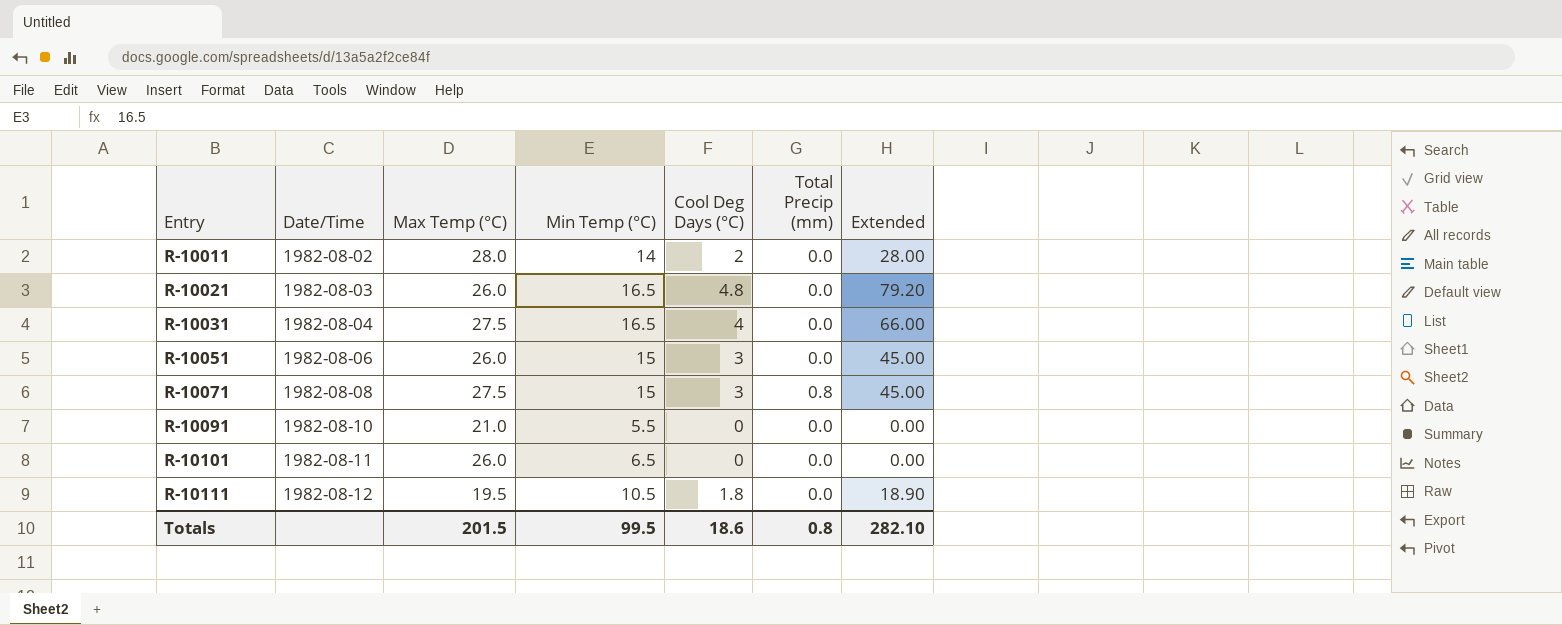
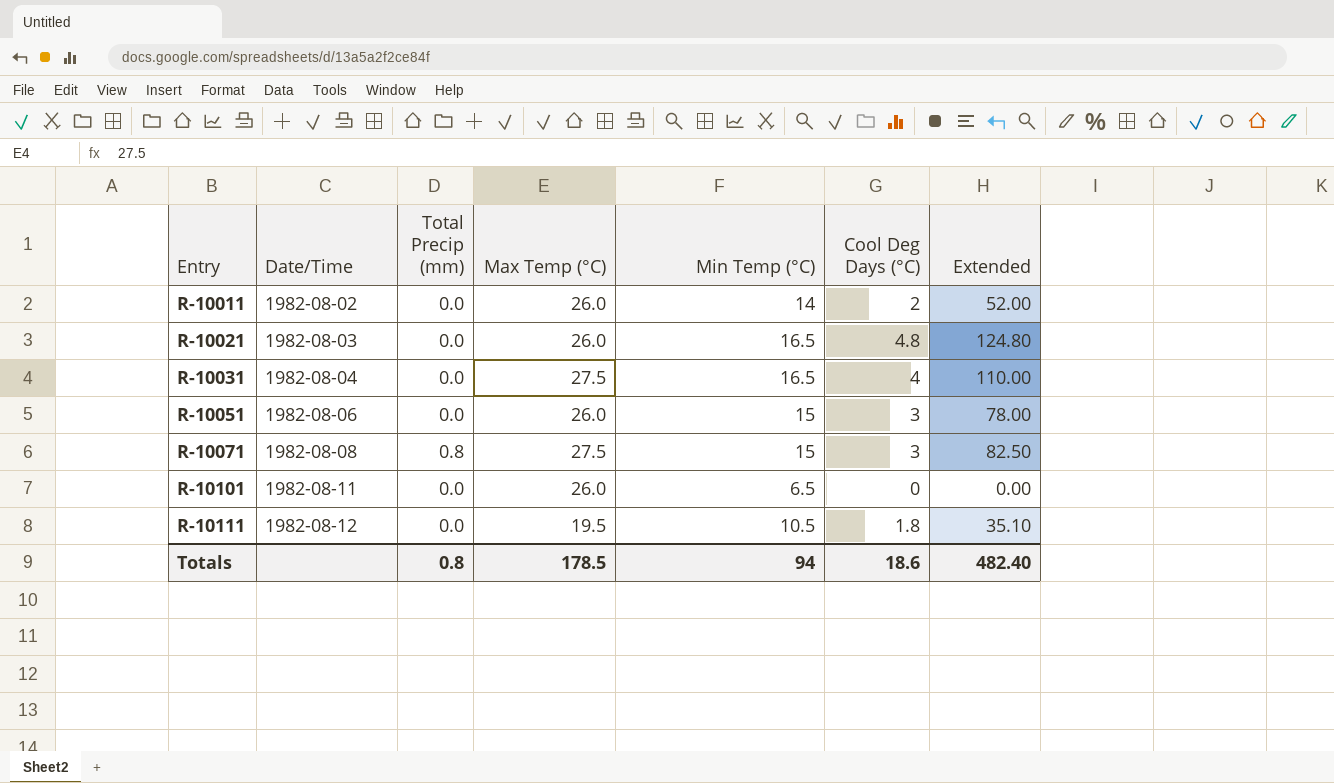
column Total Precip (mm) | position: 6 -> 3
column Extended | formula: [Min Temp (°C)] * [Cool Deg Days (°C)] -> [Max Temp (°C)] * [Cool Deg Days (°C)]
row R-10091: 1982-08-10 | 21.0 | 5.5 | 0 | 0.0 | 0.00 -> none
R-10011 | Max Temp (°C): 28.0 -> 26.0
Totals | Max Temp (°C): 201.5 -> 178.5
Totals | Min Temp (°C): 99.5 -> 94
Totals | Extended: 282.10 -> 482.40

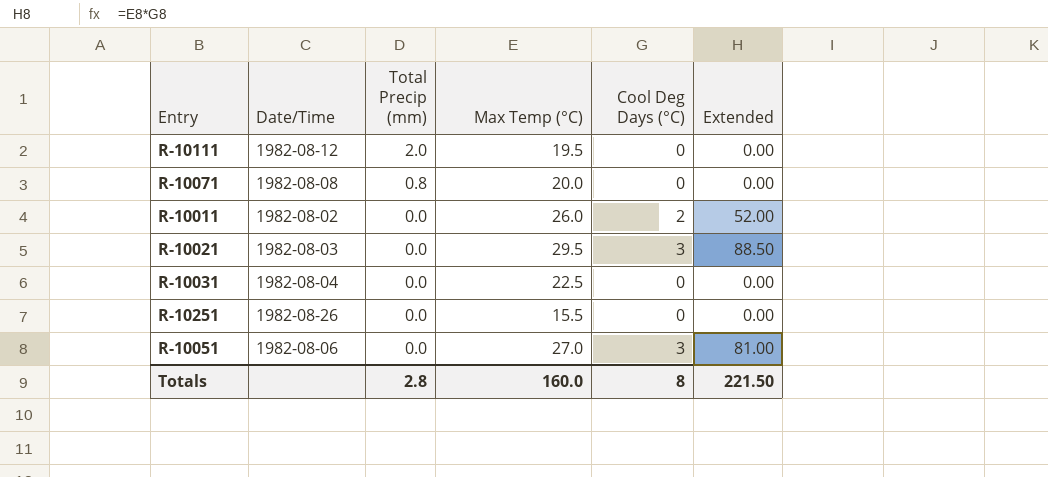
row order: Entry ascending -> Total Precip (mm) descending
column Min Temp (°C) | position: 5 -> none
row R-10101: 1982-08-11 | 0.0 | 26.0 | 6.5 | 0 | 0.00 -> none
R-10111 | Total Precip (mm): 0.0 -> 2.0
R-10111 | Cool Deg Days (°C): 1.8 -> 0
R-10111 | Extended: 35.10 -> 0.00
R-10071 | Max Temp (°C): 27.5 -> 20.0
R-10071 | Cool Deg Days (°C): 3 -> 0
R-10071 | Extended: 82.50 -> 0.00
R-10021 | Max Temp (°C): 26.0 -> 29.5
R-10021 | Cool Deg Days (°C): 4.8 -> 3
R-10021 | Extended: 124.80 -> 88.50
R-10031 | Max Temp (°C): 27.5 -> 22.5
R-10031 | Cool Deg Days (°C): 4 -> 0
R-10031 | Extended: 110.00 -> 0.00
row R-10251: none -> 1982-08-26 | 0.0 | 15.5 | 0 | 0.00
R-10051 | Max Temp (°C): 26.0 -> 27.0
R-10051 | Extended: 78.00 -> 81.00
Totals | Total Precip (mm): 0.8 -> 2.8
Totals | Max Temp (°C): 178.5 -> 160.0
Totals | Cool Deg Days (°C): 18.6 -> 8
Totals | Extended: 482.40 -> 221.50

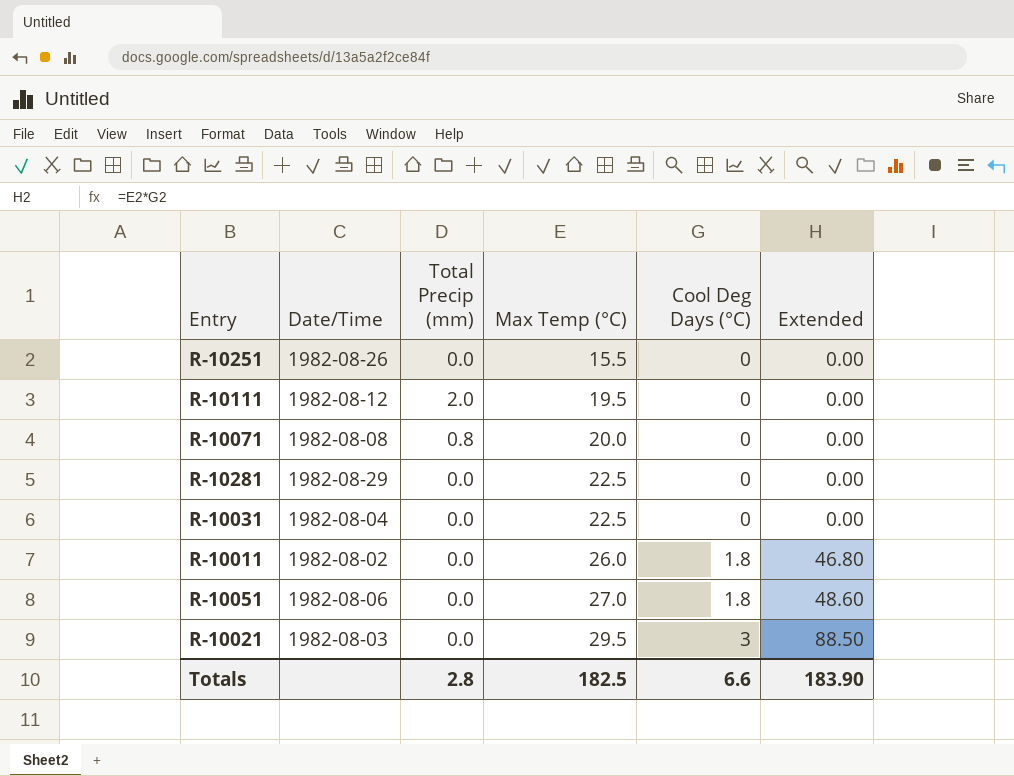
row order: Total Precip (mm) descending -> Max Temp (°C) ascending
row R-10281: none -> 1982-08-29 | 0.0 | 22.5 | 0 | 0.00
R-10011 | Cool Deg Days (°C): 2 -> 1.8
R-10011 | Extended: 52.00 -> 46.80
R-10051 | Cool Deg Days (°C): 3 -> 1.8
R-10051 | Extended: 81.00 -> 48.60
Totals | Max Temp (°C): 160.0 -> 182.5
Totals | Cool Deg Days (°C): 8 -> 6.6
Totals | Extended: 221.50 -> 183.90

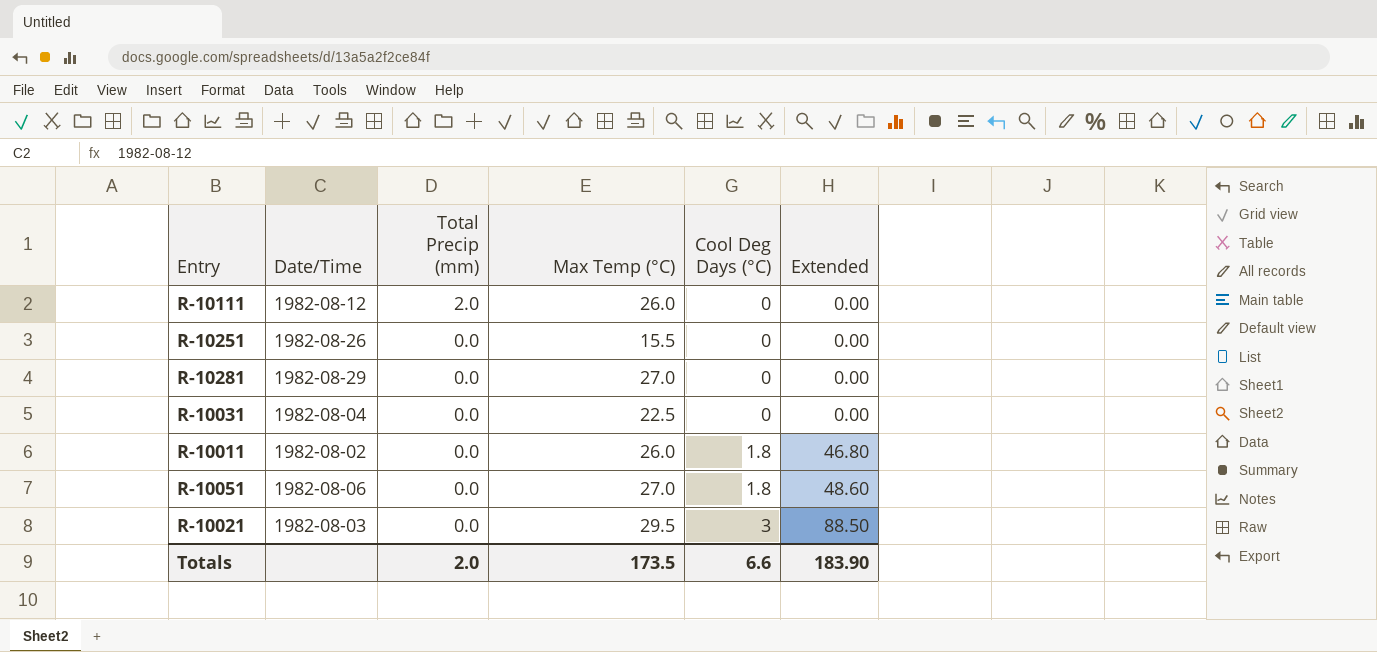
row order: Max Temp (°C) ascending -> Total Precip (mm) descending
row R-10071: 1982-08-08 | 0.8 | 20.0 | 0 | 0.00 -> none
R-10111 | Max Temp (°C): 19.5 -> 26.0
R-10281 | Max Temp (°C): 22.5 -> 27.0
Totals | Total Precip (mm): 2.8 -> 2.0
Totals | Max Temp (°C): 182.5 -> 173.5

